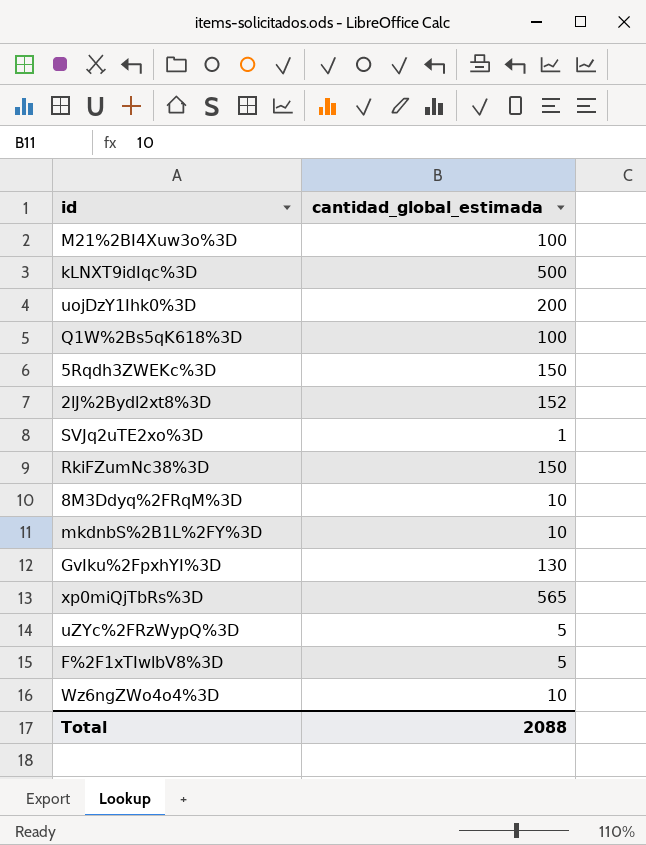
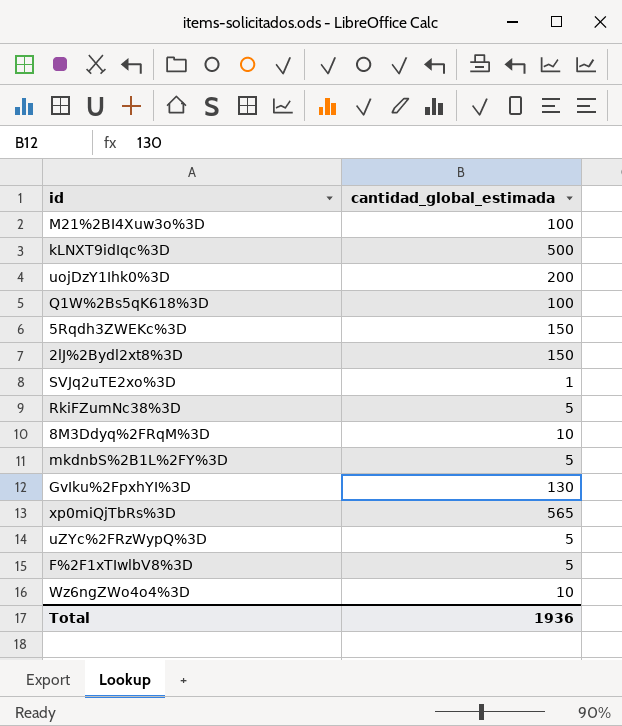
2lJ%2Bydl2xt8%3D | cantidad_global_estimada: 152 -> 150
RkiFZumNc38%3D | cantidad_global_estimada: 150 -> 5
mkdnbS%2B1L%2FY%3D | cantidad_global_estimada: 10 -> 5
Total | cantidad_global_estimada: 2088 -> 1936

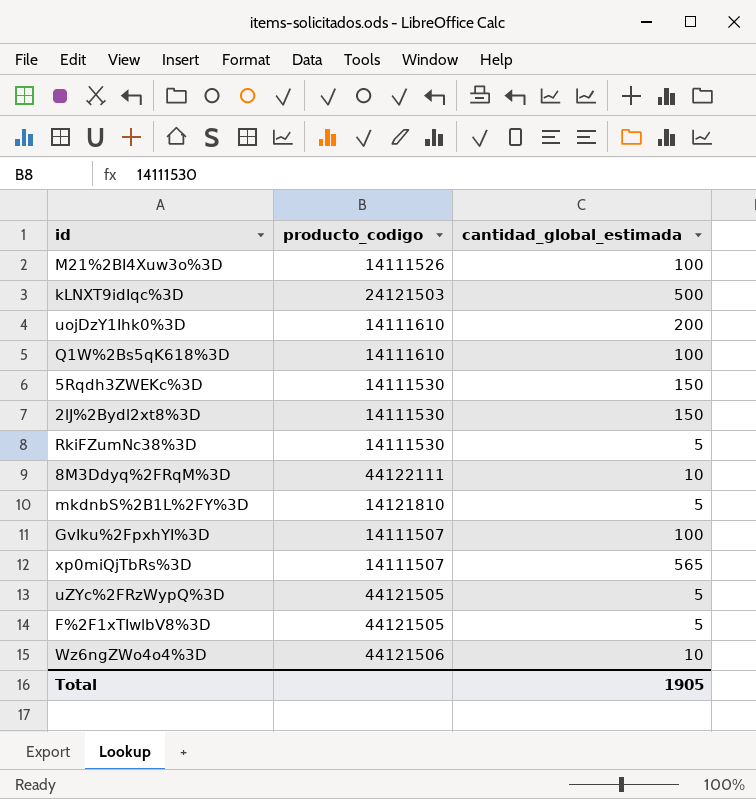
column producto_codigo | position: none -> 2
row SVJq2uTE2xo%3D: 1 -> none
GvIku%2FpxhYI%3D | cantidad_global_estimada: 130 -> 100
Total | cantidad_global_estimada: 1936 -> 1905

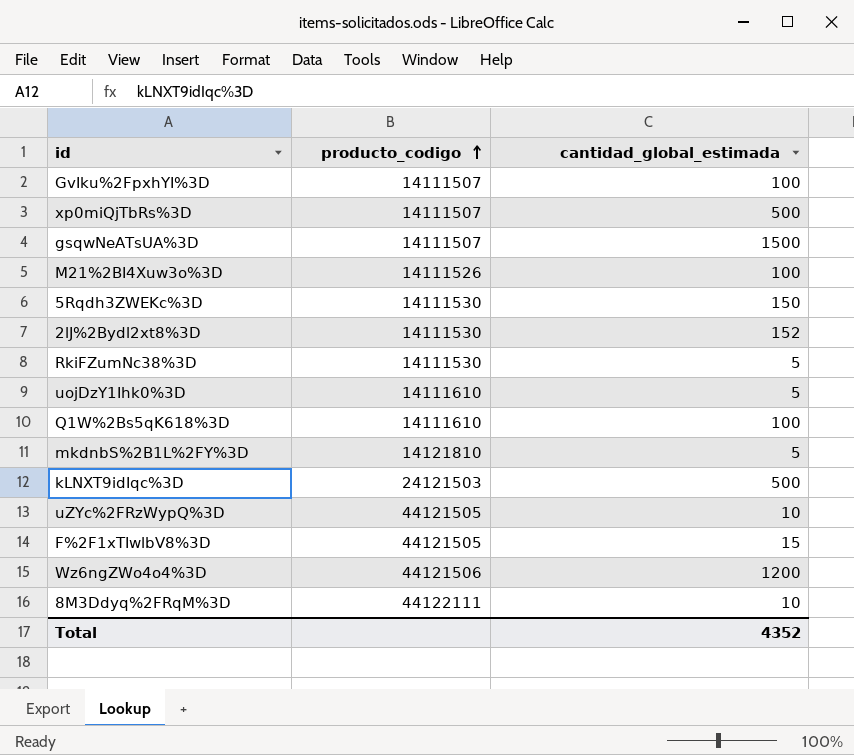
row order: none -> producto_codigo ascending
xp0miQjTbRs%3D | cantidad_global_estimada: 565 -> 500
row gsqwNeATsUA%3D: none -> 14111507 | 1500
2lJ%2Bydl2xt8%3D | cantidad_global_estimada: 150 -> 152
uojDzY1Ihk0%3D | cantidad_global_estimada: 200 -> 5
uZYc%2FRzWypQ%3D | cantidad_global_estimada: 5 -> 10
F%2F1xTIwlbV8%3D | cantidad_global_estimada: 5 -> 15
Wz6ngZWo4o4%3D | cantidad_global_estimada: 10 -> 1200
Total | cantidad_global_estimada: 1905 -> 4352

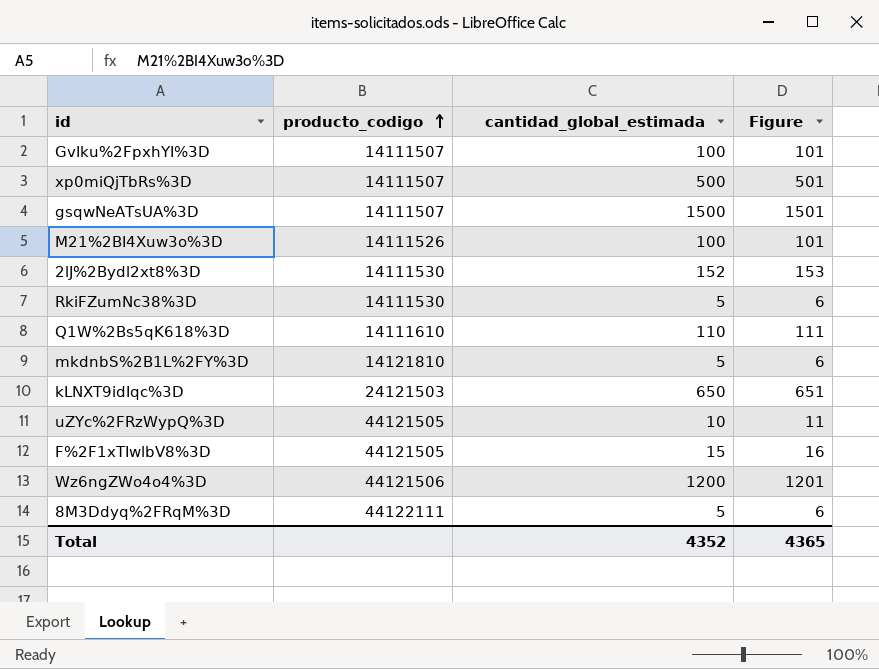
column Figure | formula: none -> [cantidad_global_estimada] + 1
row 5Rqdh3ZWEKc%3D: 14111530 | 150 -> none
row uojDzY1Ihk0%3D: 14111610 | 5 -> none
Q1W%2Bs5qK618%3D | cantidad_global_estimada: 100 -> 110
kLNXT9idIqc%3D | cantidad_global_estimada: 500 -> 650
8M3Ddyq%2FRqM%3D | cantidad_global_estimada: 10 -> 5

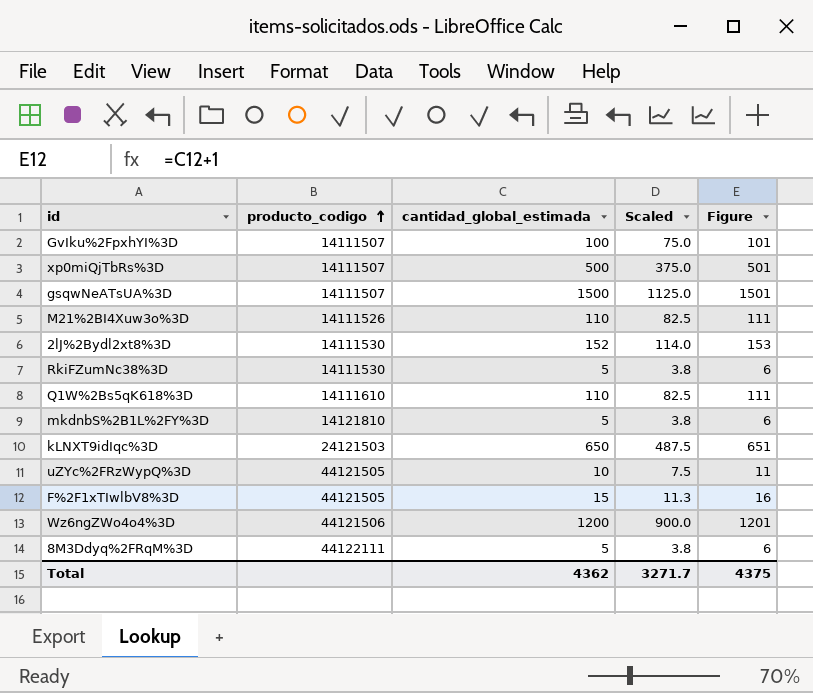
column Scaled | formula: none -> [cantidad_global_estimada] * 0.75
M21%2BI4Xuw3o%3D | cantidad_global_estimada: 100 -> 110
M21%2BI4Xuw3o%3D | Figure: 101 -> 111
Total | cantidad_global_estimada: 4352 -> 4362
Total | Figure: 4365 -> 4375

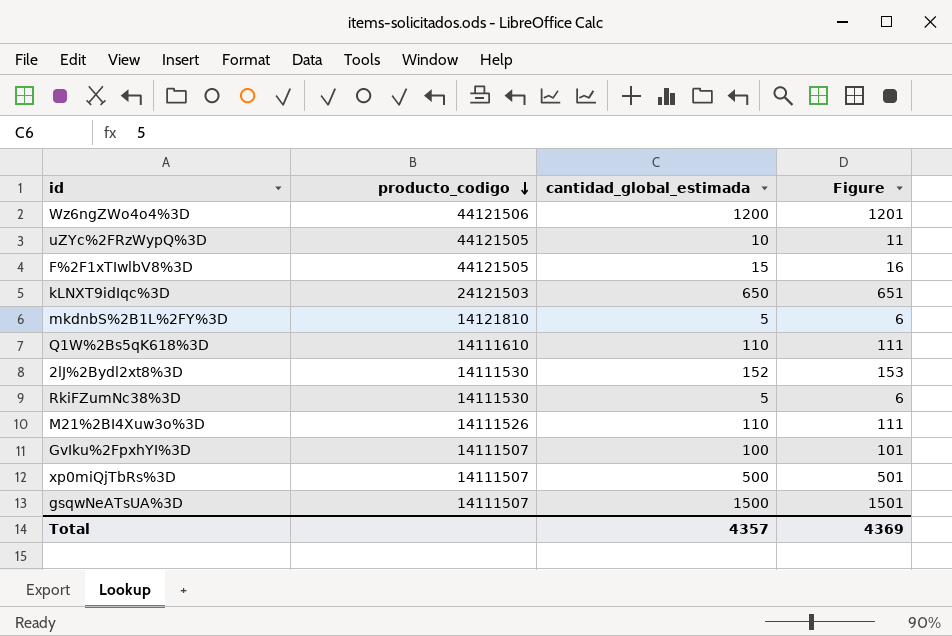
row order: producto_codigo ascending -> producto_codigo descending
column Scaled | formula: [cantidad_global_estimada] * 0.75 -> none
row 8M3Ddyq%2FRqM%3D: 44122111 | 5 | 3.8 | 6 -> none
Total | cantidad_global_estimada: 4362 -> 4357
Total | Figure: 4375 -> 4369

